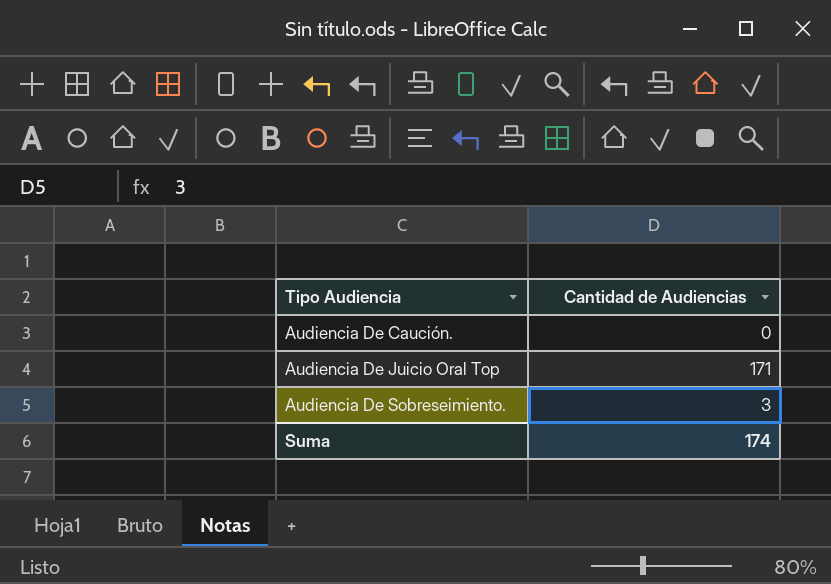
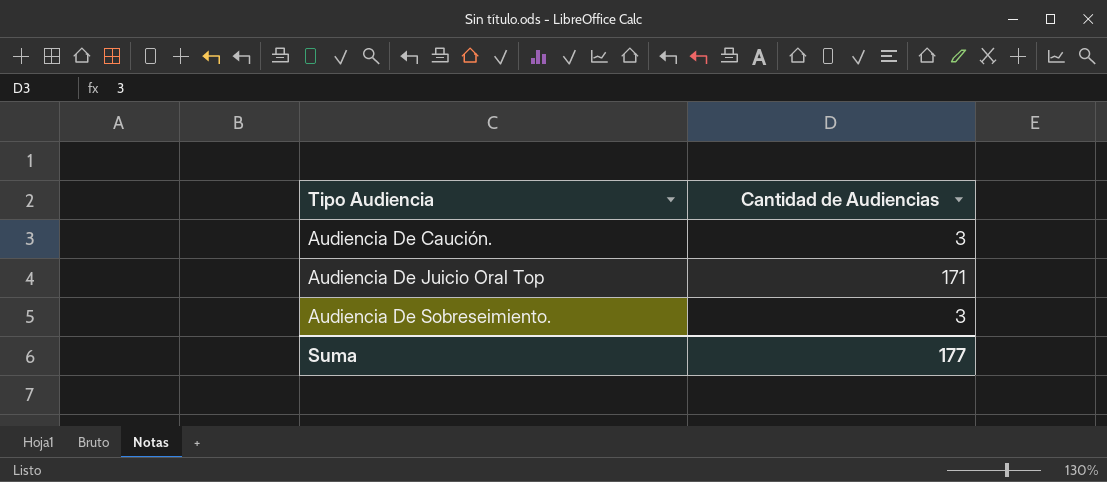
Audiencia De Caución. | Cantidad de Audiencias: 0 -> 3
Suma | Cantidad de Audiencias: 174 -> 177

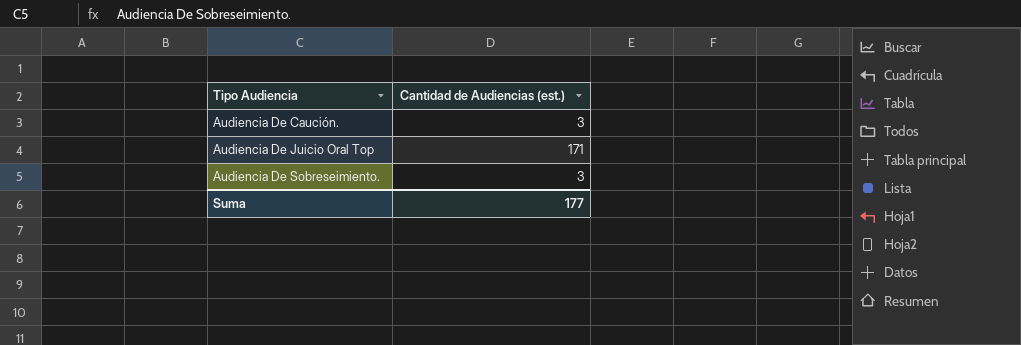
column name: Cantidad de Audiencias -> Cantidad de Audiencias (est.)

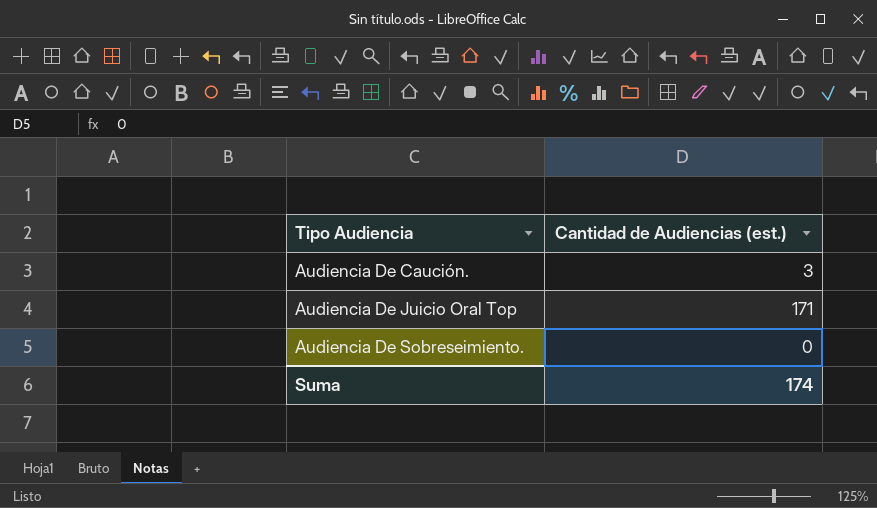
Audiencia De Sobreseimiento. | Cantidad de Audiencias (est.): 3 -> 0
Suma | Cantidad de Audiencias (est.): 177 -> 174

